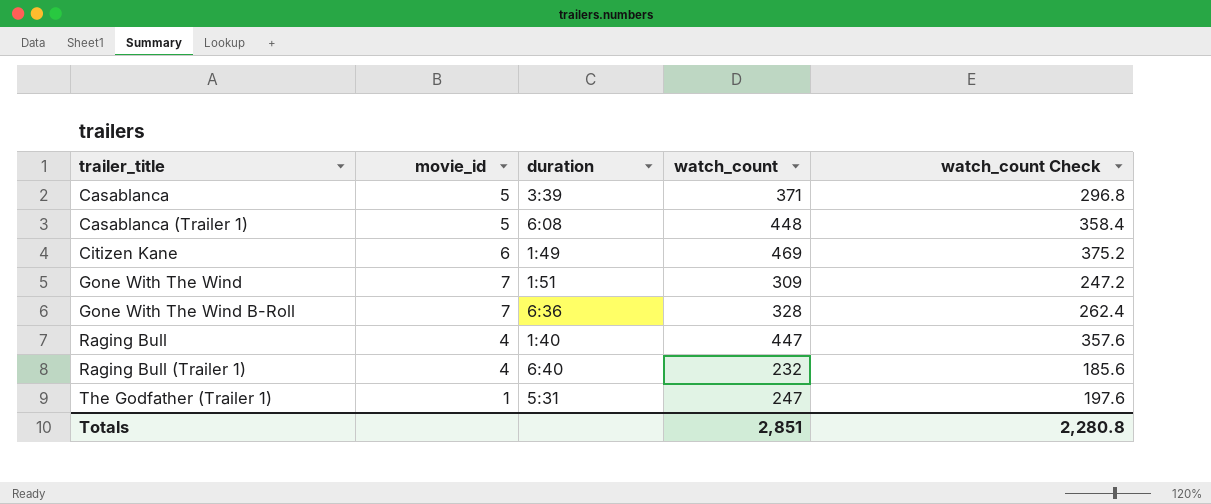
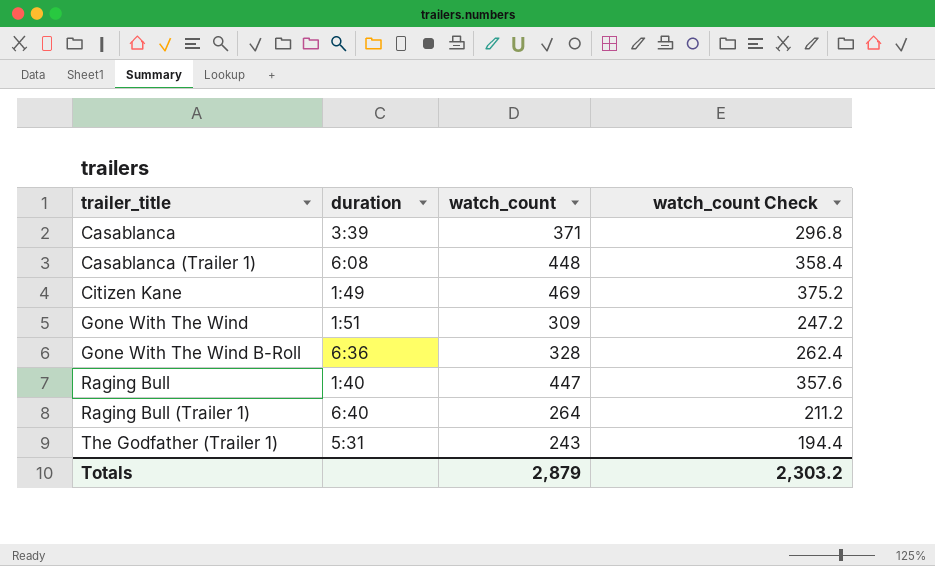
column movie_id | position: 2 -> none
Raging Bull (Trailer 1) | watch_count: 232 -> 264
Raging Bull (Trailer 1) | watch_count Check: 185.6 -> 211.2
The Godfather (Trailer 1) | watch_count: 247 -> 243
The Godfather (Trailer 1) | watch_count Check: 197.6 -> 194.4
Totals | watch_count: 2,851 -> 2,879
Totals | watch_count Check: 2,280.8 -> 2,303.2

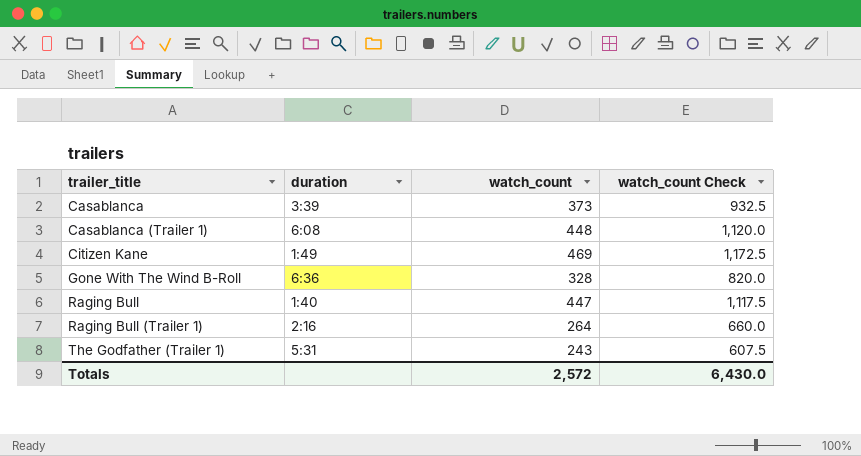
column watch_count Check | formula: [watch_count] * 0.8 -> [watch_count] * 2.5
row Gone With The Wind: 1:51 | 309 | 247.2 -> none
Casablanca | watch_count: 371 -> 373
Raging Bull (Trailer 1) | duration: 6:40 -> 2:16
Totals | watch_count: 2,879 -> 2,572
Totals | watch_count Check: 2,303.2 -> 6,430.0

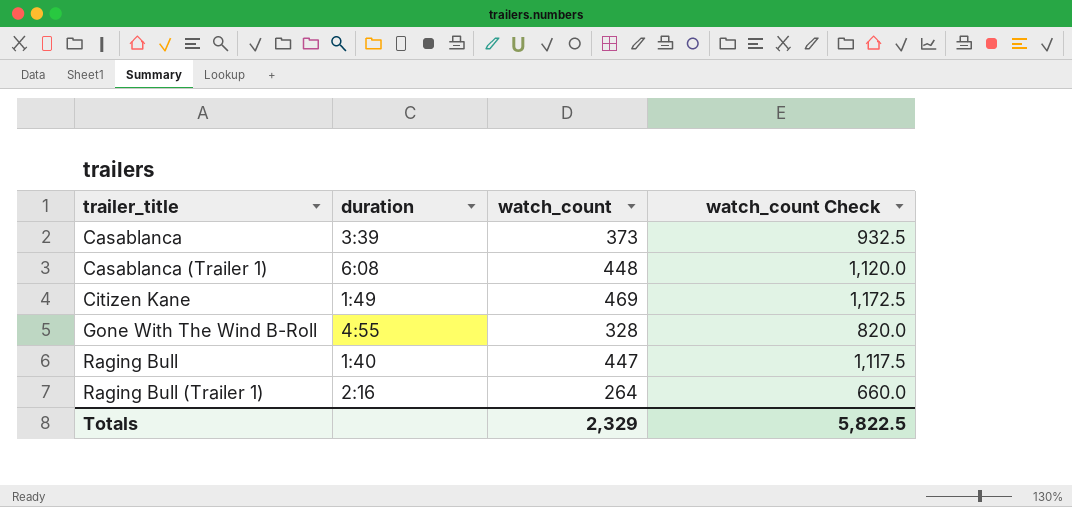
row The Godfather (Trailer 1): 5:31 | 243 | 607.5 -> none
Gone With The Wind B-Roll | duration: 6:36 -> 4:55
Totals | watch_count: 2,572 -> 2,329
Totals | watch_count Check: 6,430.0 -> 5,822.5

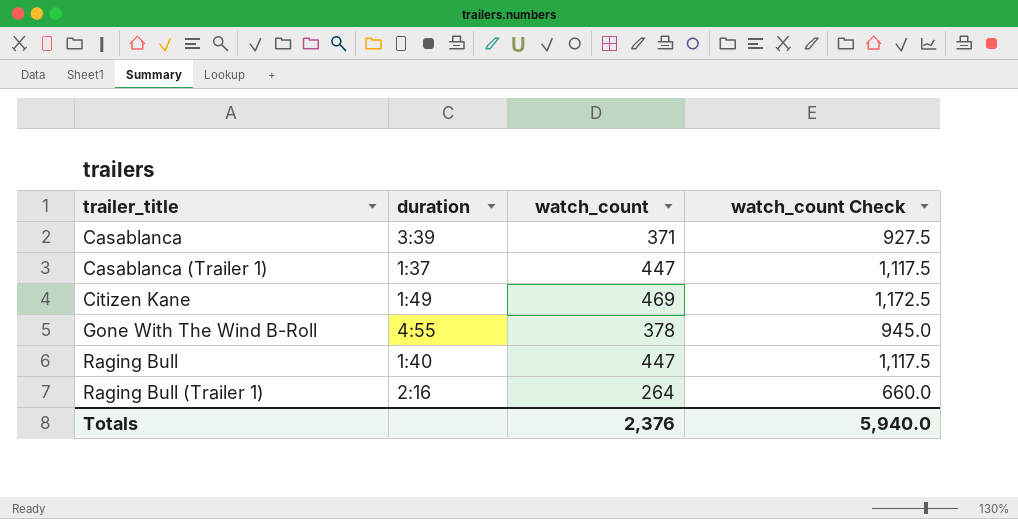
Casablanca | watch_count: 373 -> 371
Casablanca | watch_count Check: 932.5 -> 927.5
Casablanca (Trailer 1) | duration: 6:08 -> 1:37
Casablanca (Trailer 1) | watch_count: 448 -> 447
Casablanca (Trailer 1) | watch_count Check: 1,120.0 -> 1,117.5
Gone With The Wind B-Roll | watch_count: 328 -> 378
Gone With The Wind B-Roll | watch_count Check: 820.0 -> 945.0
Totals | watch_count: 2,329 -> 2,376
Totals | watch_count Check: 5,822.5 -> 5,940.0

